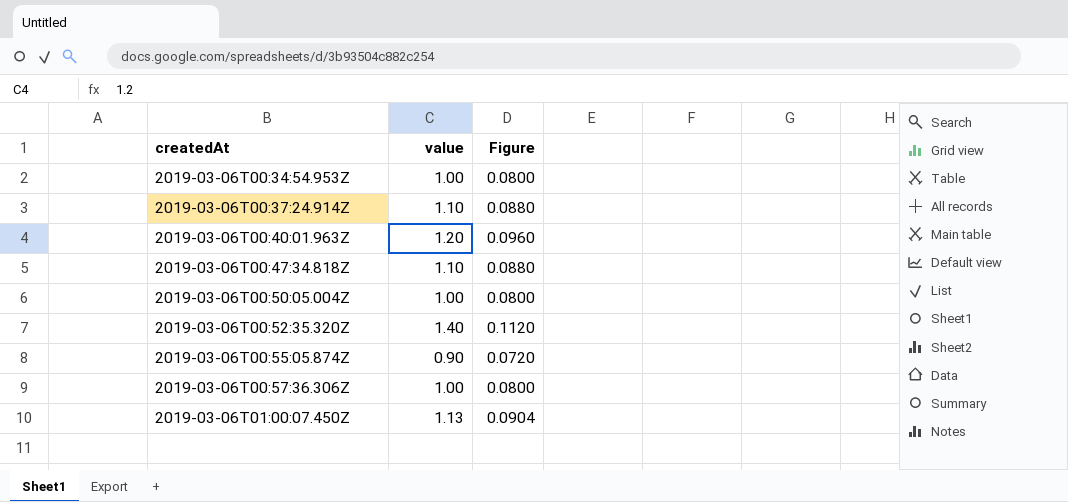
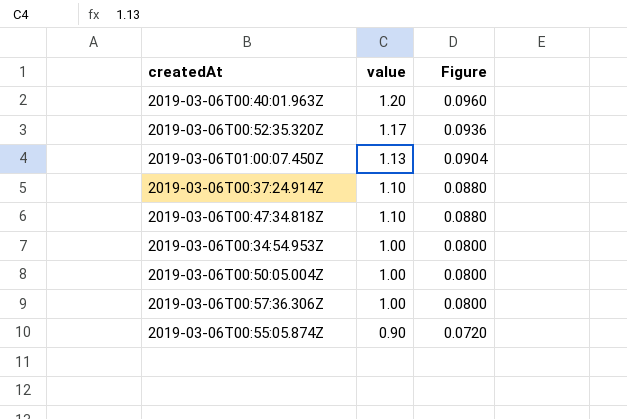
row order: createdAt ascending -> value descending
2019-03-06T00:52:35.320Z | value: 1.40 -> 1.17
2019-03-06T00:52:35.320Z | Figure: 0.1120 -> 0.0936

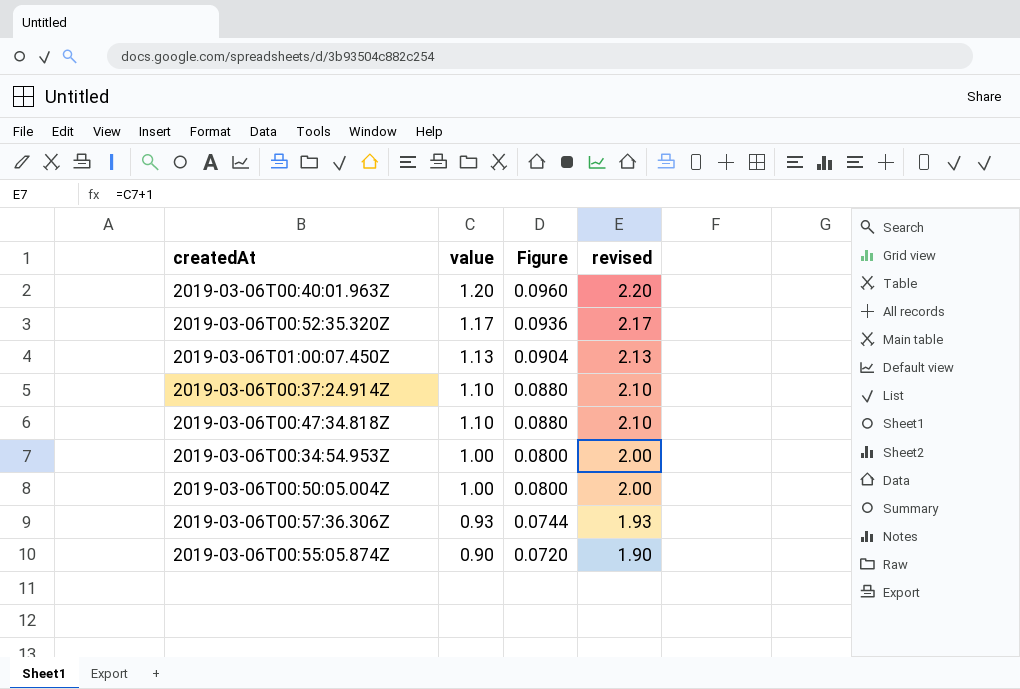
column revised | formula: none -> [value] + 1
2019-03-06T00:57:36.306Z | value: 1.00 -> 0.93
2019-03-06T00:57:36.306Z | Figure: 0.0800 -> 0.0744

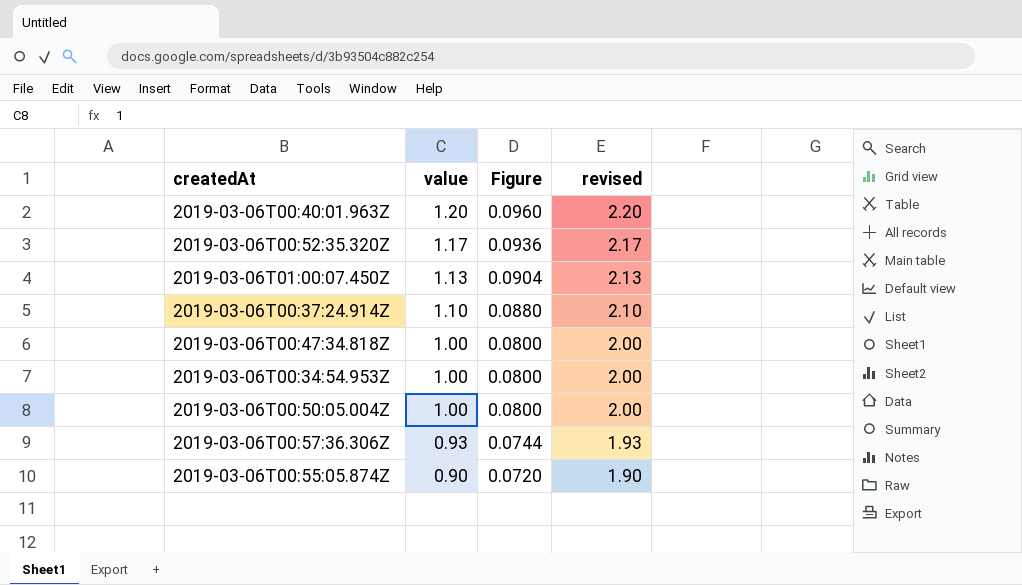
2019-03-06T00:47:34.818Z | value: 1.10 -> 1.00
2019-03-06T00:47:34.818Z | Figure: 0.0880 -> 0.0800
2019-03-06T00:47:34.818Z | revised: 2.10 -> 2.00

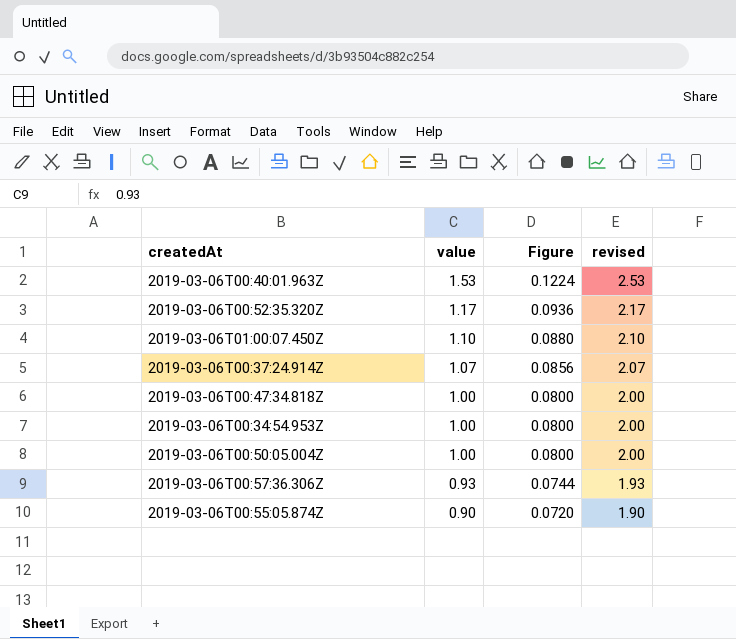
2019-03-06T00:40:01.963Z | value: 1.20 -> 1.53
2019-03-06T00:40:01.963Z | Figure: 0.0960 -> 0.1224
2019-03-06T00:40:01.963Z | revised: 2.20 -> 2.53
2019-03-06T01:00:07.450Z | value: 1.13 -> 1.10
2019-03-06T01:00:07.450Z | Figure: 0.0904 -> 0.0880
2019-03-06T01:00:07.450Z | revised: 2.13 -> 2.10
2019-03-06T00:37:24.914Z | value: 1.10 -> 1.07
2019-03-06T00:37:24.914Z | Figure: 0.0880 -> 0.0856
2019-03-06T00:37:24.914Z | revised: 2.10 -> 2.07

